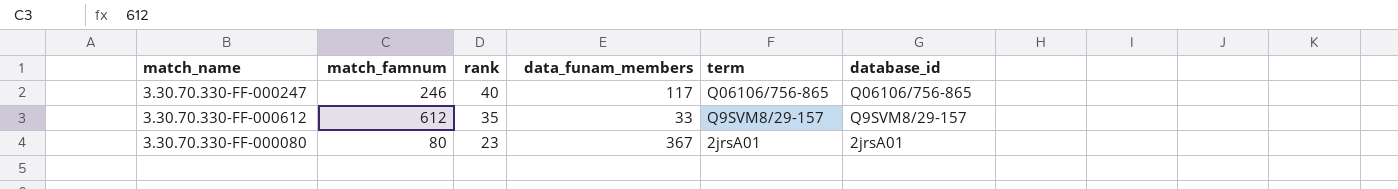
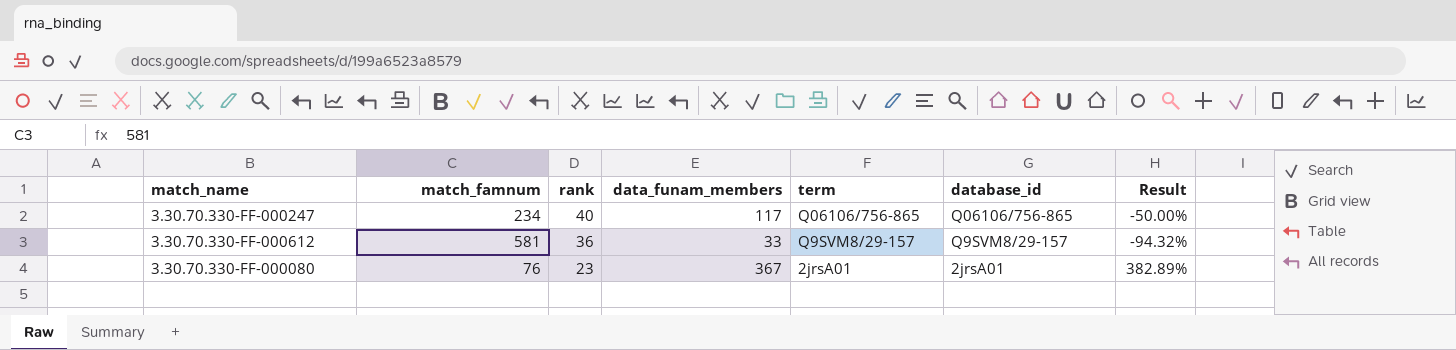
column Result | formula: none -> ([data_funam_members] - [match_famnum]) / [match_famnum]
3.30.70.330-FF-000247 | match_famnum: 246 -> 234
3.30.70.330-FF-000612 | match_famnum: 612 -> 581
3.30.70.330-FF-000612 | rank: 35 -> 36
3.30.70.330-FF-000080 | match_famnum: 80 -> 76

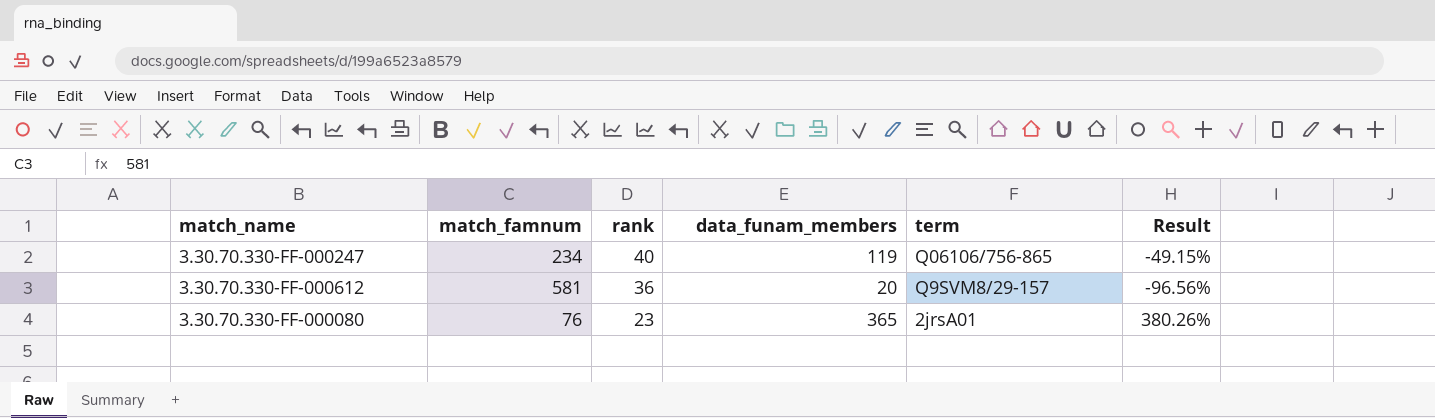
column database_id | position: 6 -> none
3.30.70.330-FF-000247 | data_funam_members: 117 -> 119
3.30.70.330-FF-000247 | Result: -50.00% -> -49.15%
3.30.70.330-FF-000612 | data_funam_members: 33 -> 20
3.30.70.330-FF-000612 | Result: -94.32% -> -96.56%
3.30.70.330-FF-000080 | data_funam_members: 367 -> 365
3.30.70.330-FF-000080 | Result: 382.89% -> 380.26%

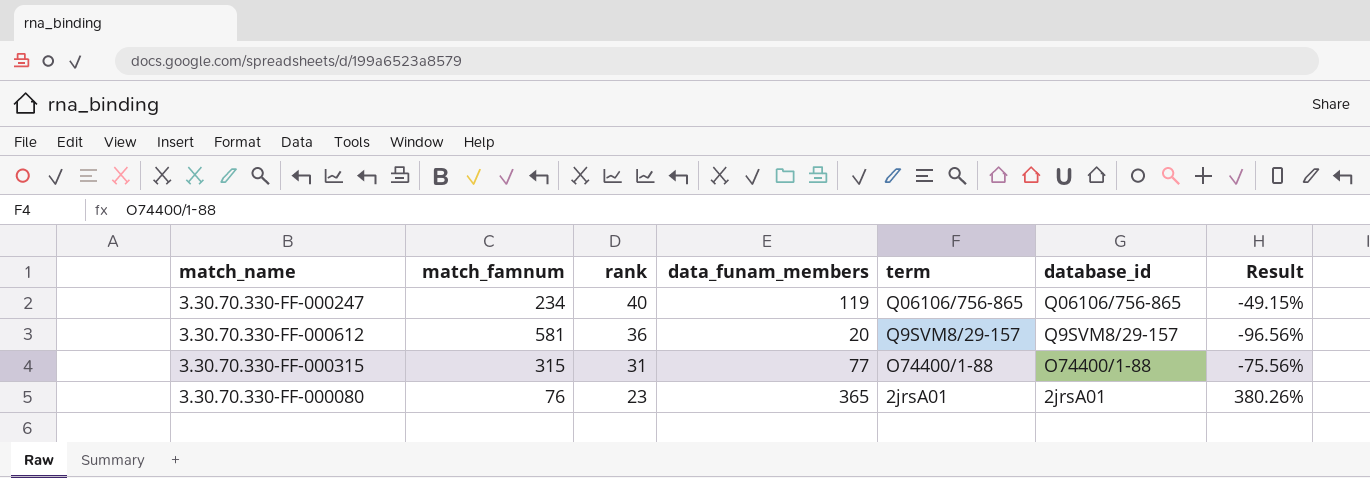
column database_id | position: none -> 6
row 3.30.70.330-FF-000315: none -> 315 | 31 | 77 | O74400/1-88 | O74400/1-88 | -75.56%

